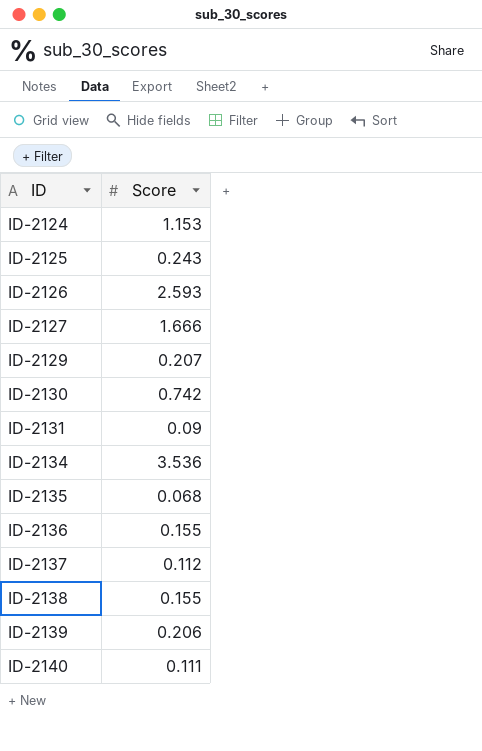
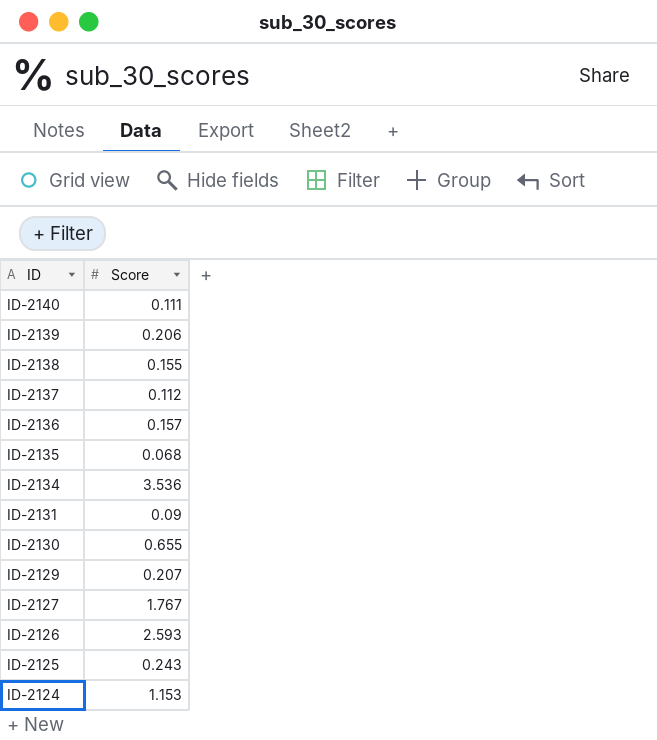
row order: ID ascending -> ID descending
ID-2136 | Score: 0.155 -> 0.157
ID-2130 | Score: 0.742 -> 0.655
ID-2127 | Score: 1.666 -> 1.767

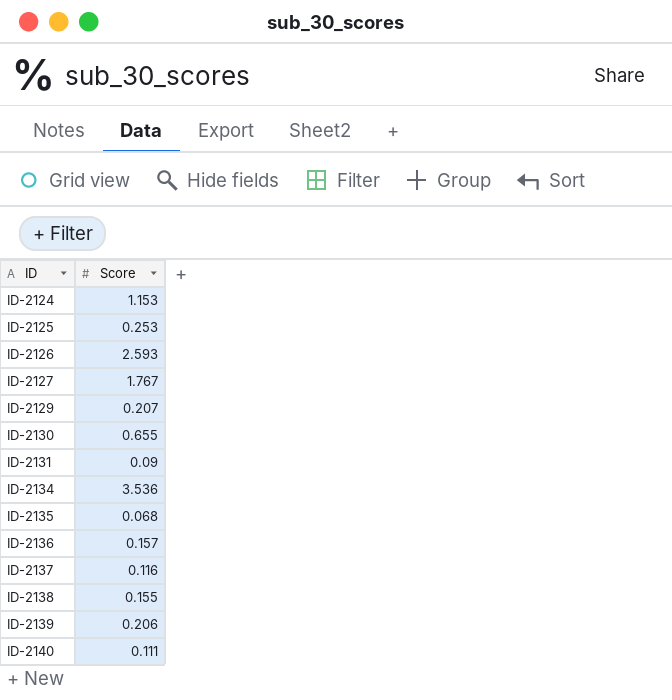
row order: ID descending -> ID ascending
ID-2125 | Score: 0.243 -> 0.253
ID-2137 | Score: 0.112 -> 0.116

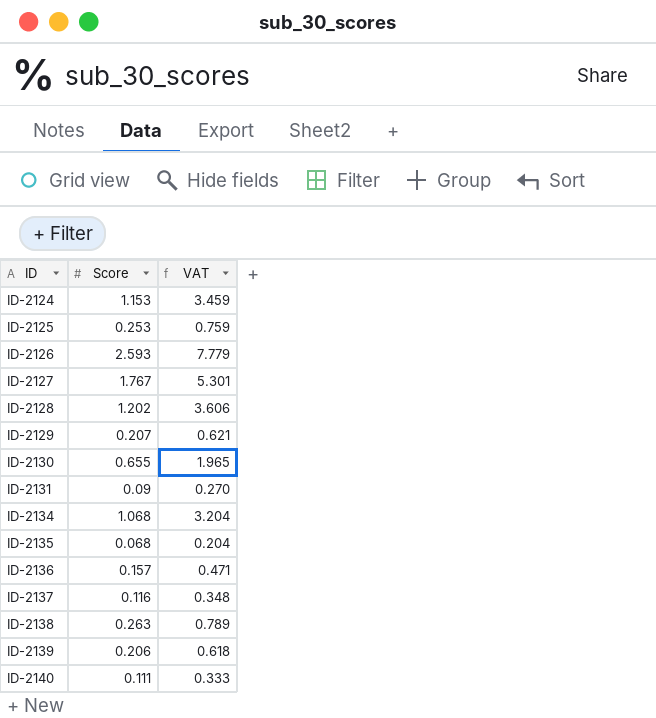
column VAT | formula: none -> [Score] * 3
row ID-2128: none -> 1.202 | 3.606
ID-2134 | Score: 3.536 -> 1.068
ID-2138 | Score: 0.155 -> 0.263

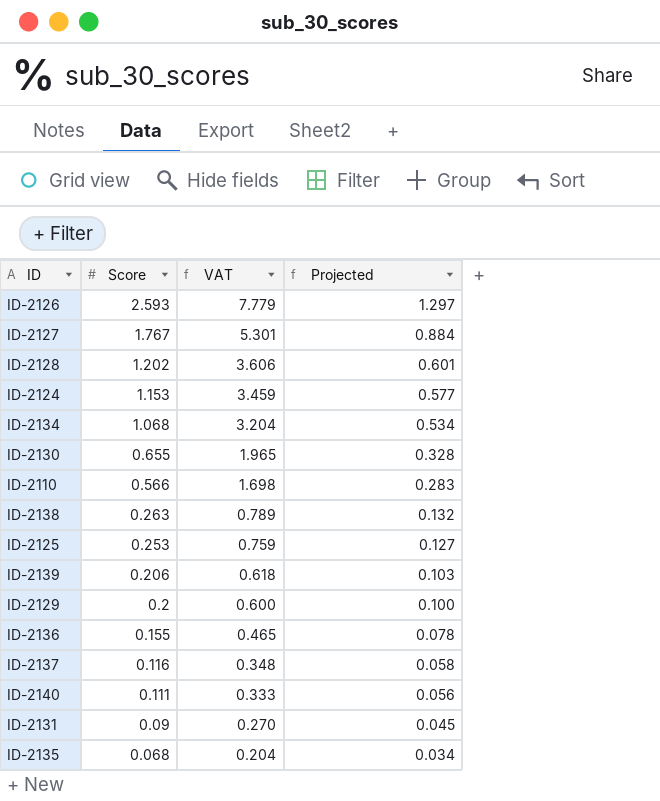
row order: ID ascending -> Score descending
column Projected | formula: none -> [Score] * 0.5
row ID-2110: none -> 0.566 | 1.698 | 0.283
ID-2129 | Score: 0.207 -> 0.2
ID-2129 | VAT: 0.621 -> 0.600
ID-2136 | Score: 0.157 -> 0.155
ID-2136 | VAT: 0.471 -> 0.465

